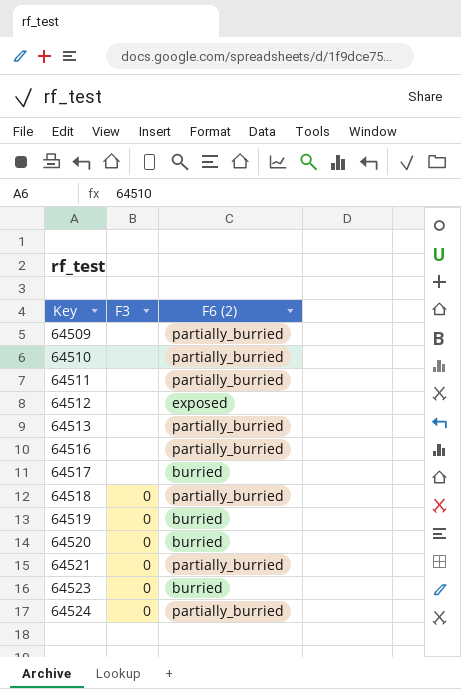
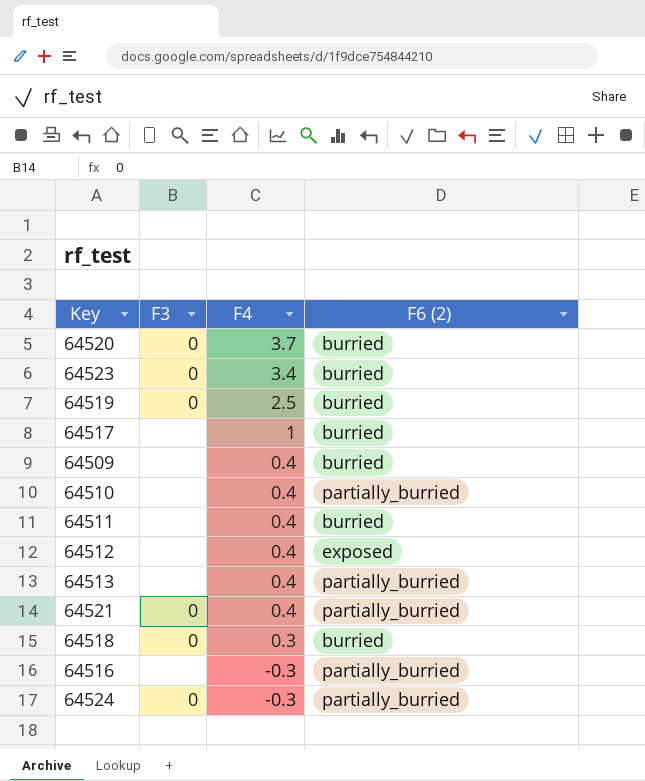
row order: Key ascending -> F4 descending
column F4 | position: none -> 3
64509 | F6 (2): partially_burried -> burried
64511 | F6 (2): partially_burried -> burried
64518 | F6 (2): partially_burried -> burried

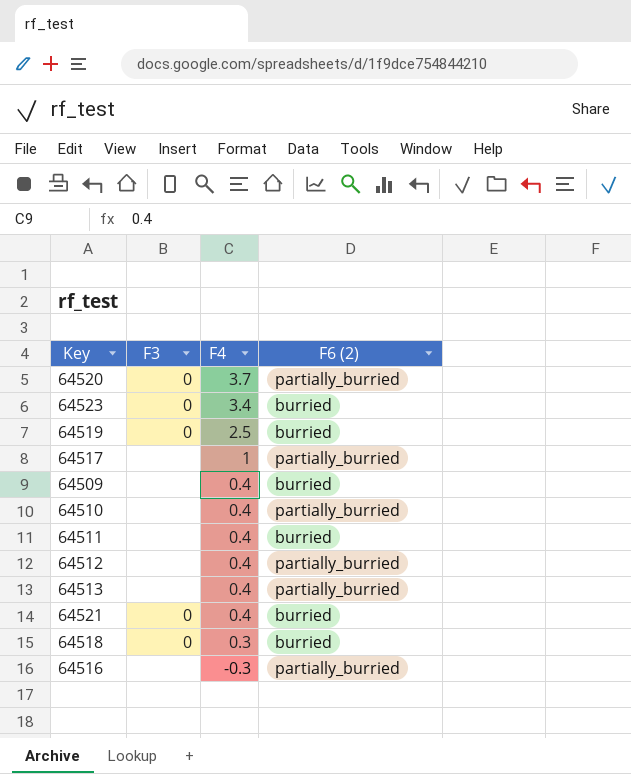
row 64524: 0 | -0.3 | partially_burried -> none
64520 | F6 (2): burried -> partially_burried
64517 | F6 (2): burried -> partially_burried
64512 | F6 (2): exposed -> partially_burried
64521 | F6 (2): partially_burried -> burried

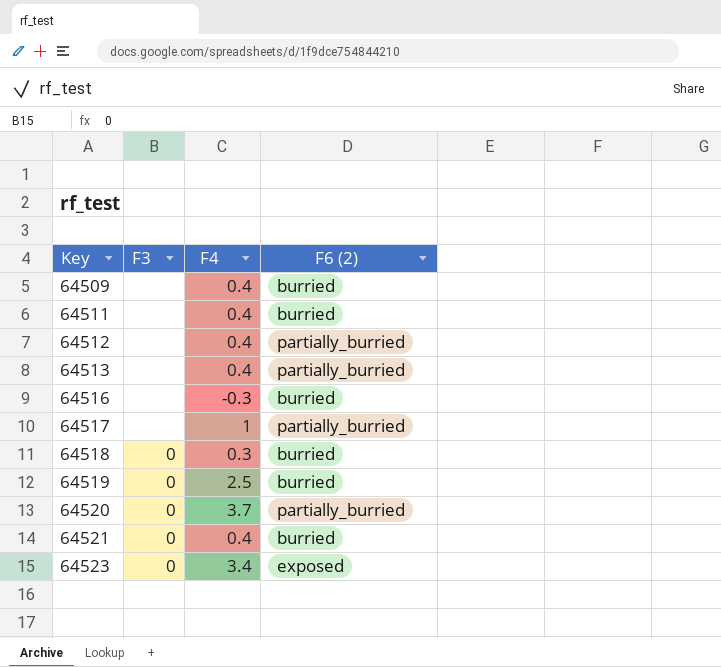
row order: F4 descending -> Key ascending
row 64510: none | 0.4 | partially_burried -> none
64516 | F6 (2): partially_burried -> burried
64523 | F6 (2): burried -> exposed

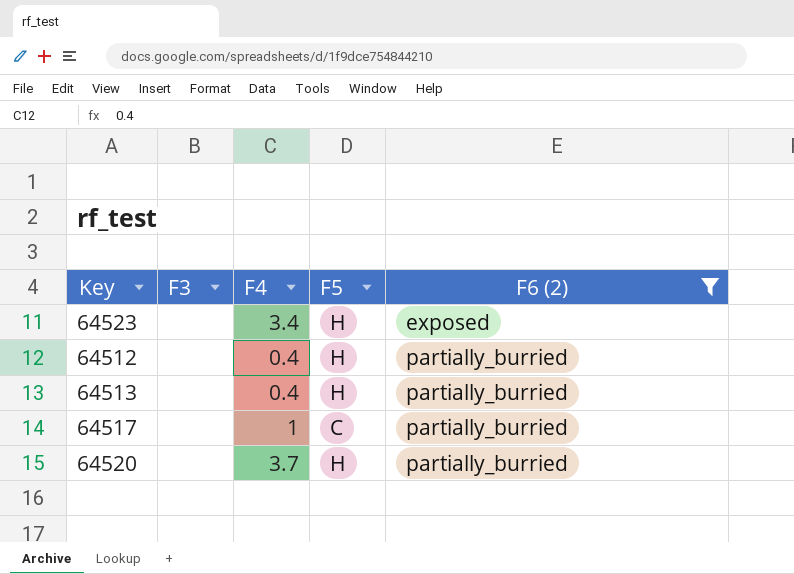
filter: none -> F6 (2) != burried
row order: Key ascending -> F6 (2) ascending
column F5 | position: none -> 4
64523 | F3: 0 -> none
64520 | F3: 0 -> none

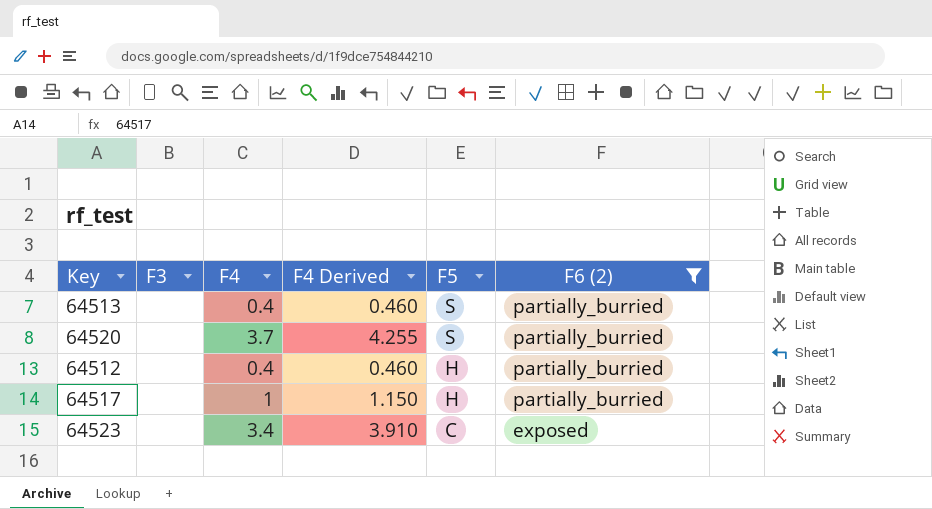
row order: F6 (2) ascending -> F5 descending
column F4 Derived | formula: none -> [F4] * 1.15
64513 | F5: H -> S
64520 | F5: H -> S
64517 | F5: C -> H
64523 | F5: H -> C

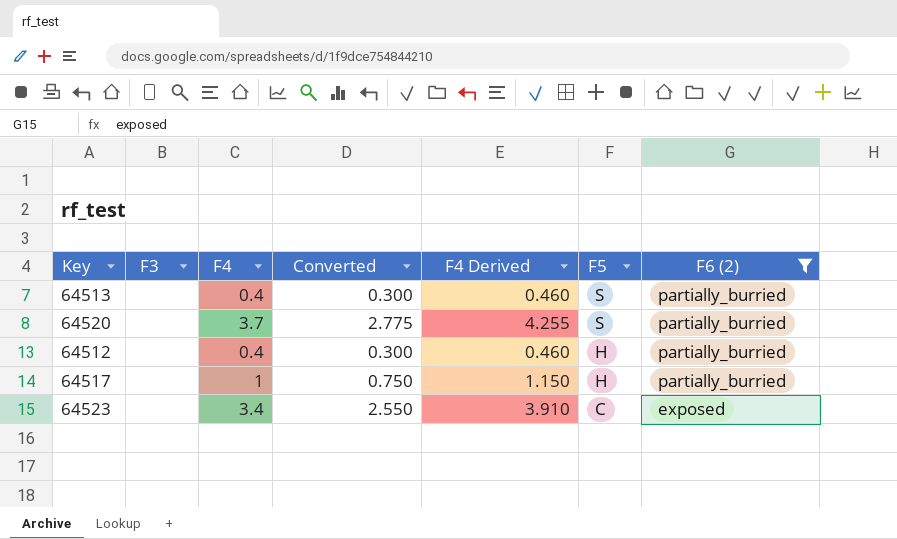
column Converted | formula: none -> [F4] * 0.75

